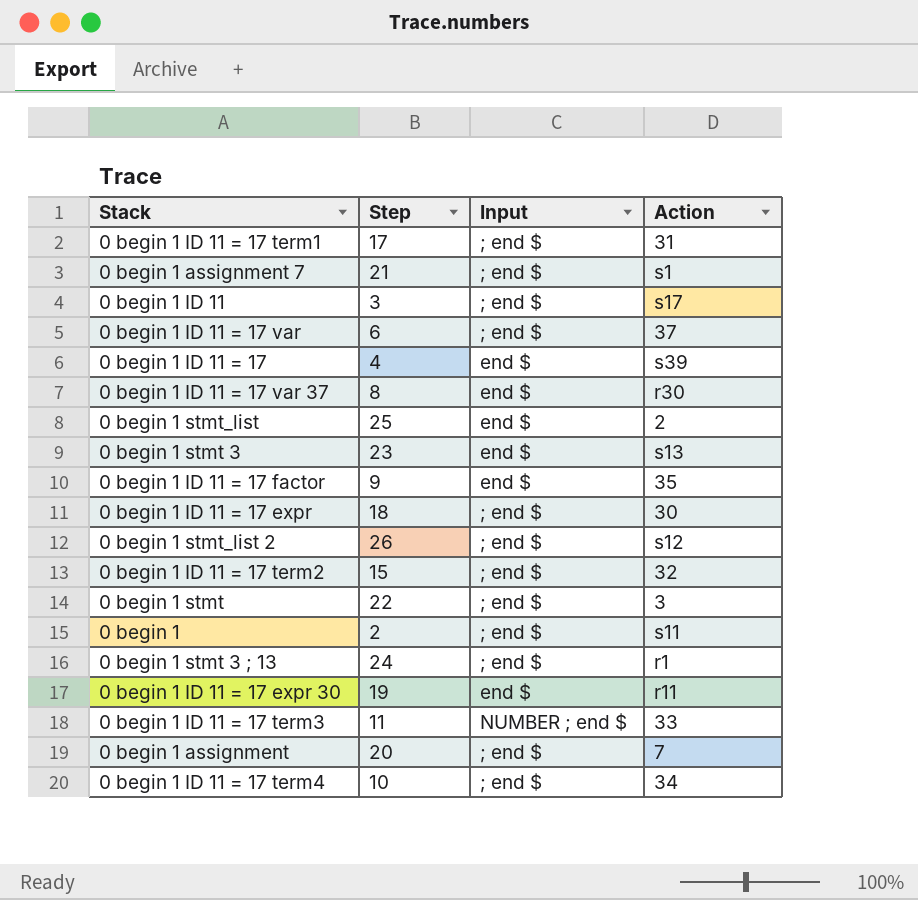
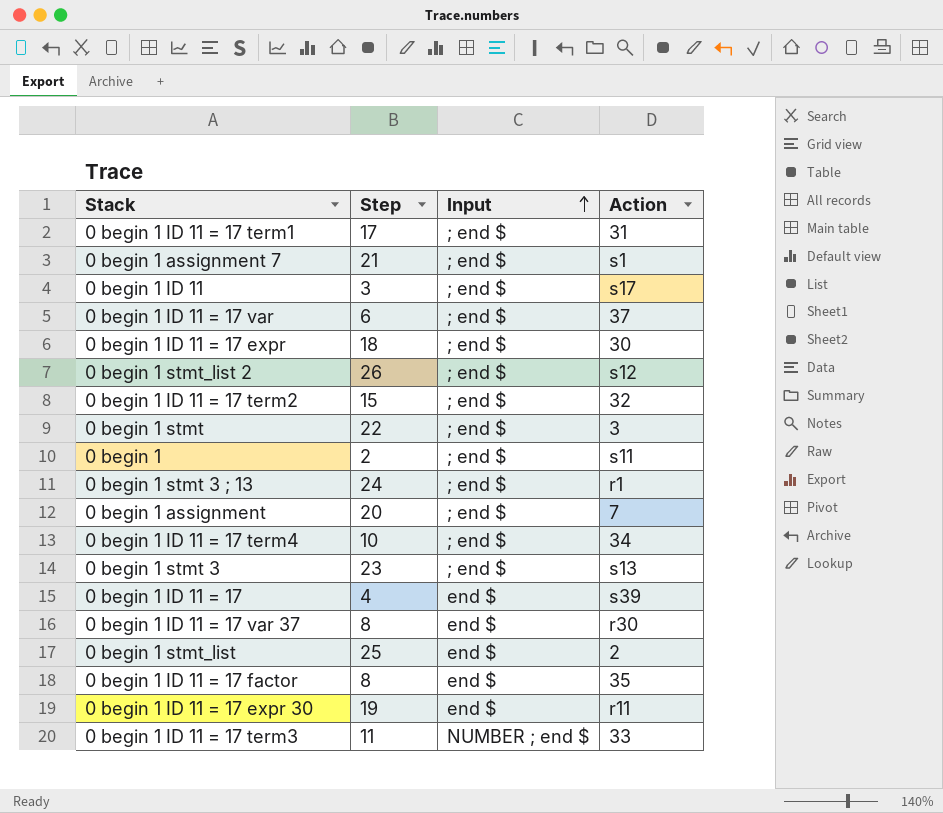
row order: none -> Input ascending
0 begin 1 stmt 3 | Input: end $ -> ; end $
0 begin 1 ID 11 = 17 factor | Step: 9 -> 8

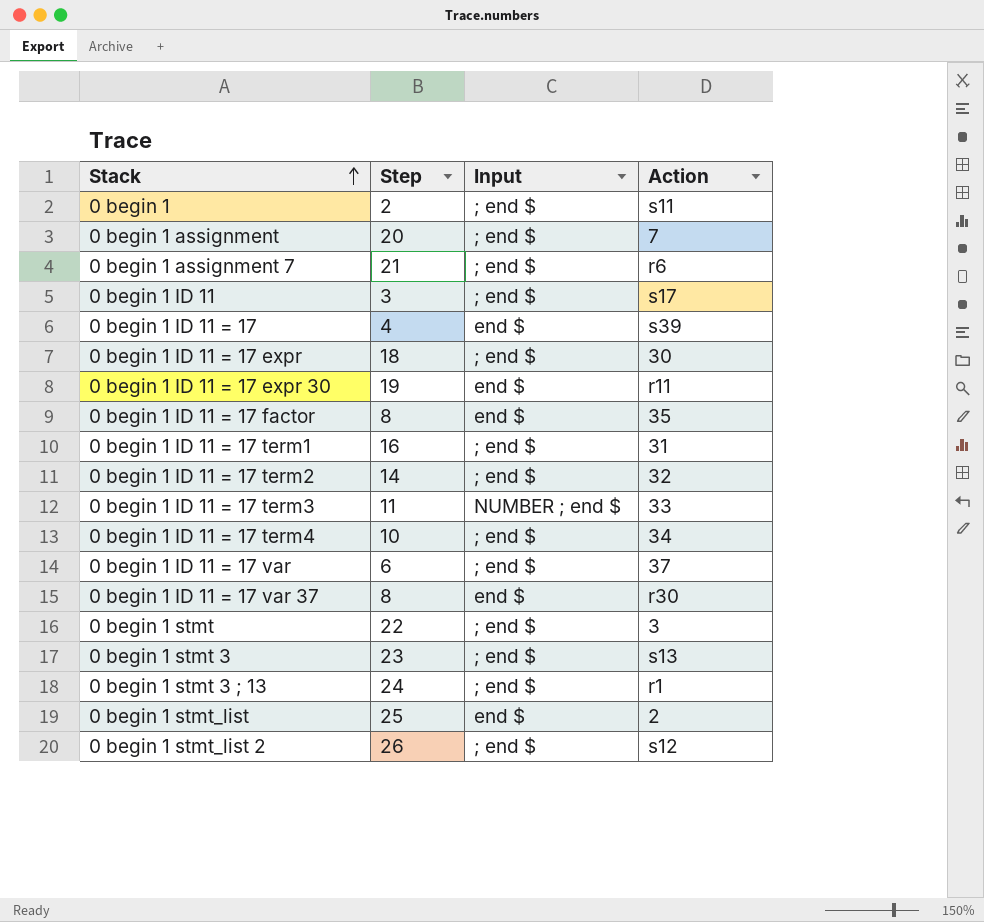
row order: Input ascending -> Stack ascending
0 begin 1 assignment 7 | Action: s1 -> r6
0 begin 1 ID 11 = 17 term1 | Step: 17 -> 16
0 begin 1 ID 11 = 17 term2 | Step: 15 -> 14

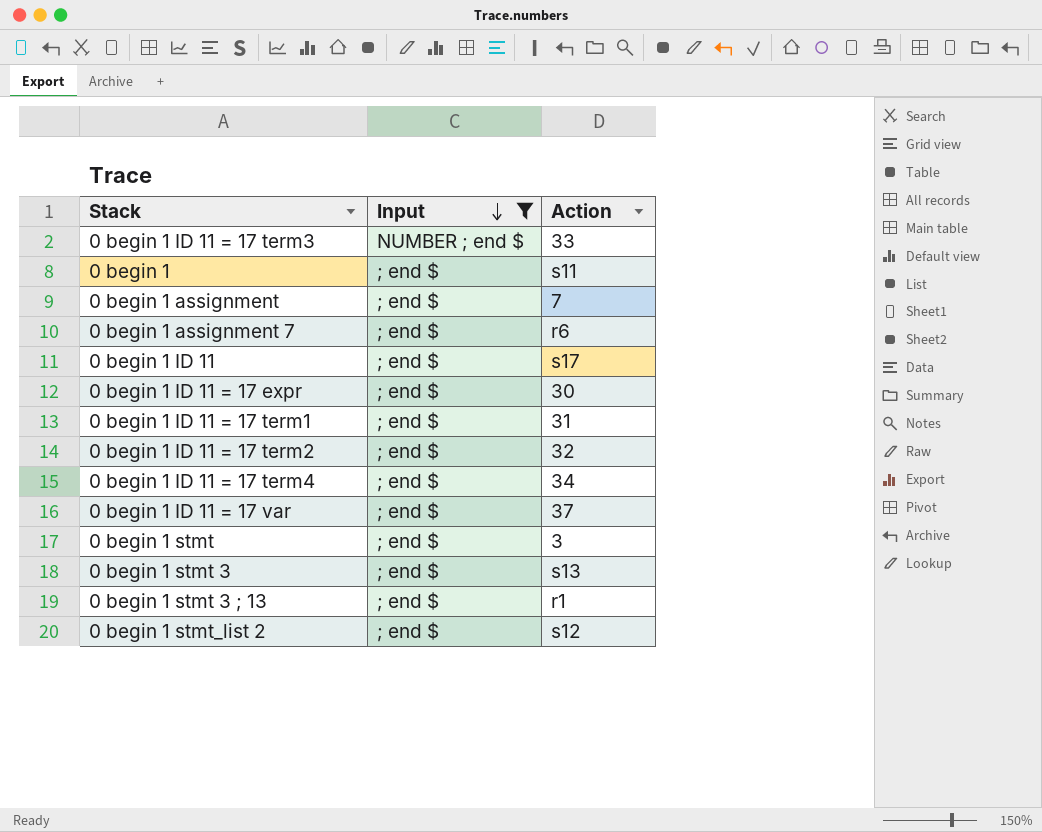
filter: none -> Input != end $
row order: Stack ascending -> Input descending
column Step | position: 2 -> none

